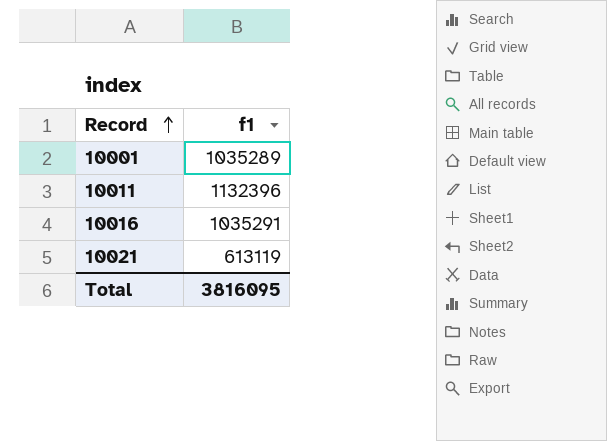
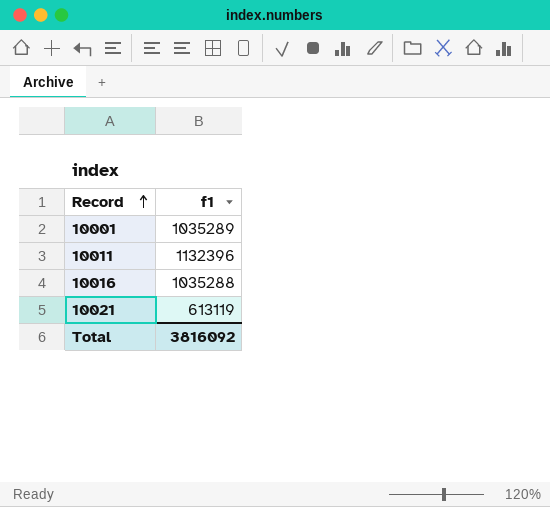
10016 | f1: 1035291 -> 1035288
Total | f1: 3816095 -> 3816092

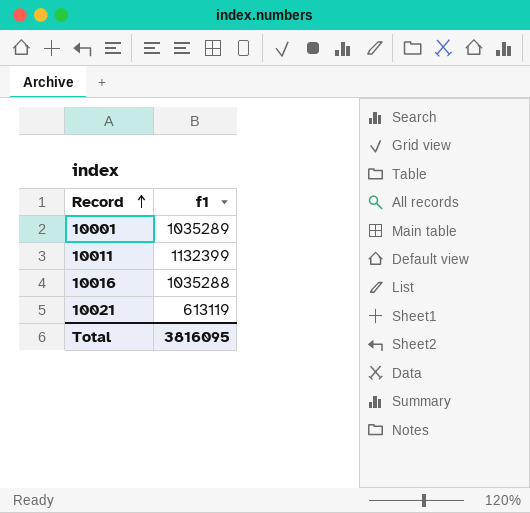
10011 | f1: 1132396 -> 1132399
Total | f1: 3816092 -> 3816095

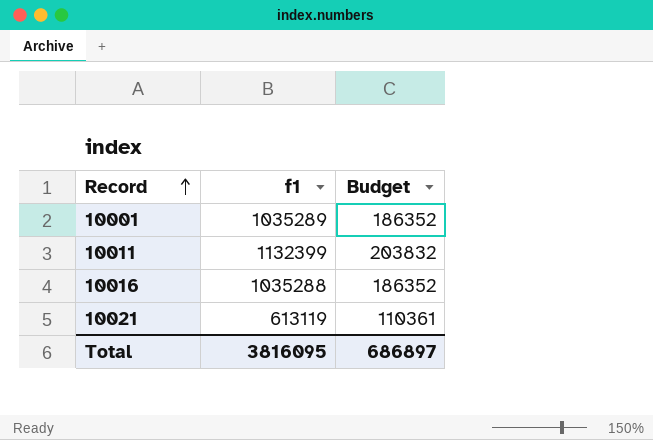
column Budget | formula: none -> [f1] * 0.18

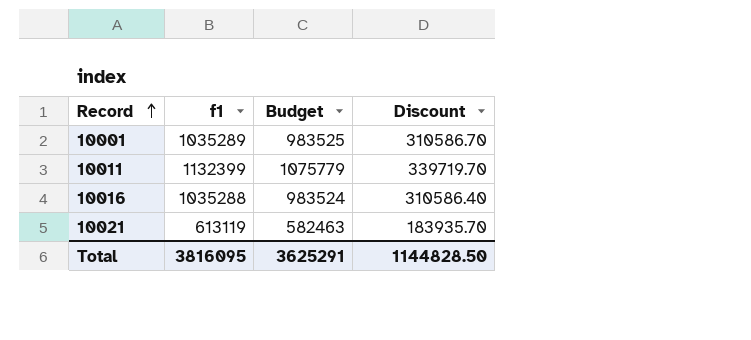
column Budget | formula: [f1] * 0.18 -> [f1] * 0.95
column Discount | formula: none -> [f1] * 0.3
Total | Budget: 686897 -> 3625291

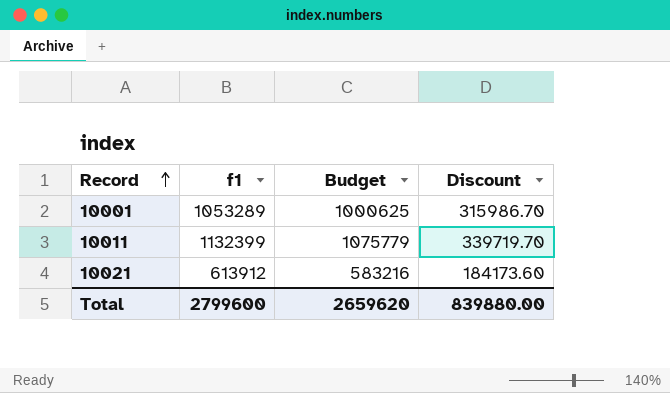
row 10016: 1035288 | 983524 | 310586.40 -> none
10001 | f1: 1035289 -> 1053289
10001 | Budget: 983525 -> 1000625
10001 | Discount: 310586.70 -> 315986.70
10021 | f1: 613119 -> 613912
10021 | Budget: 582463 -> 583216
10021 | Discount: 183935.70 -> 184173.60
Total | f1: 3816095 -> 2799600
Total | Budget: 3625291 -> 2659620
Total | Discount: 1144828.50 -> 839880.00

